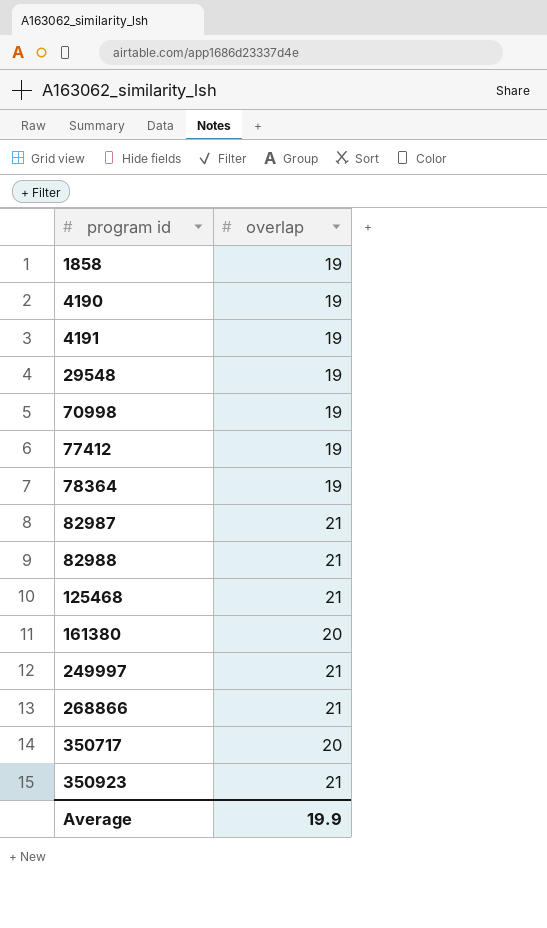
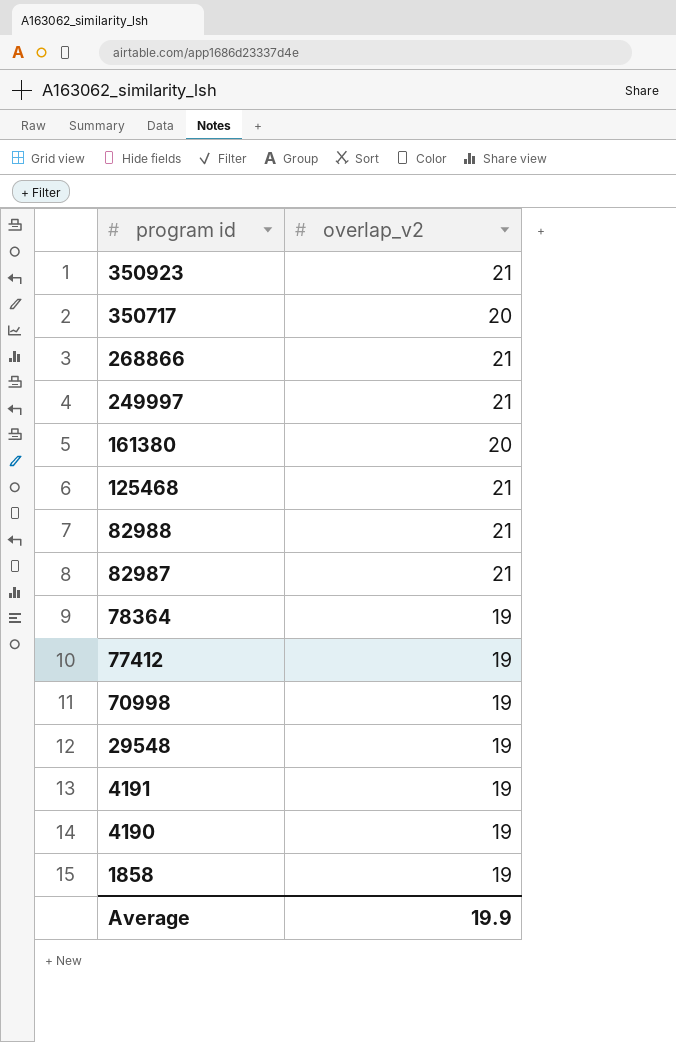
row order: program id ascending -> program id descending
column name: overlap -> overlap_v2

